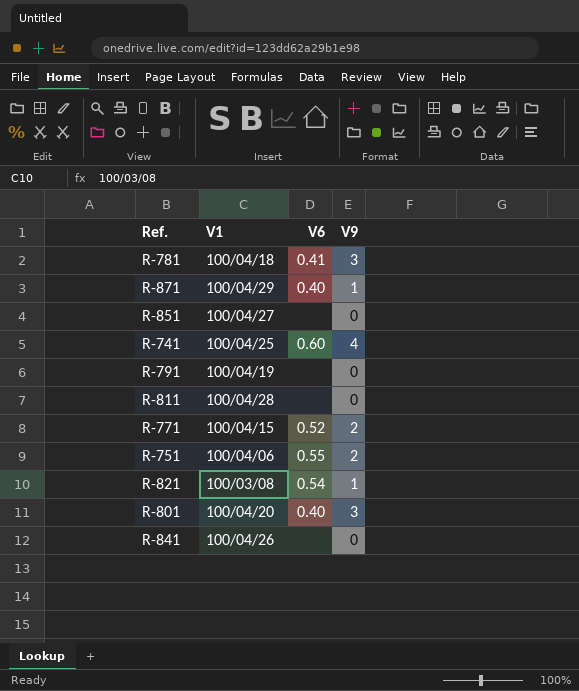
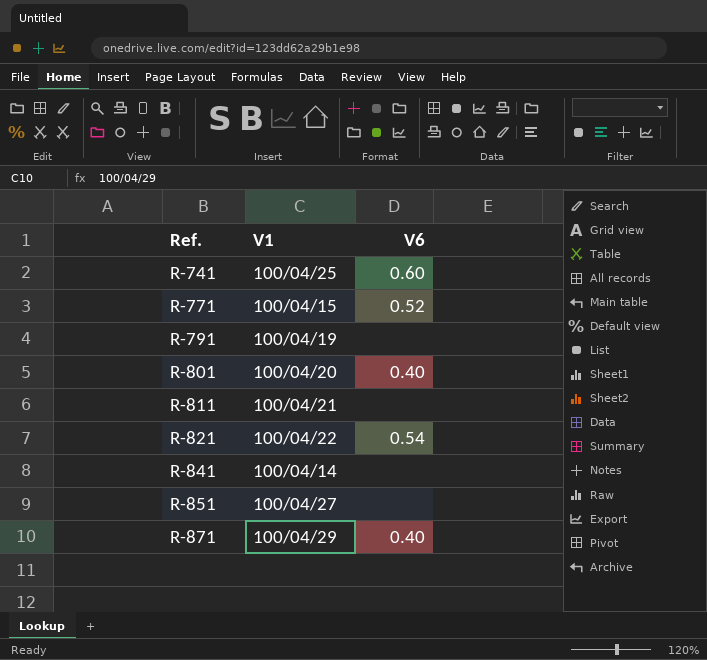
row order: none -> Ref. ascending
column V9 | position: 4 -> none
row R-781: 100/04/18 | 0.41 | 3 -> none
row R-751: 100/04/06 | 0.55 | 2 -> none
R-811 | V1: 100/04/28 -> 100/04/21
R-821 | V1: 100/03/08 -> 100/04/22
R-841 | V1: 100/04/26 -> 100/04/14

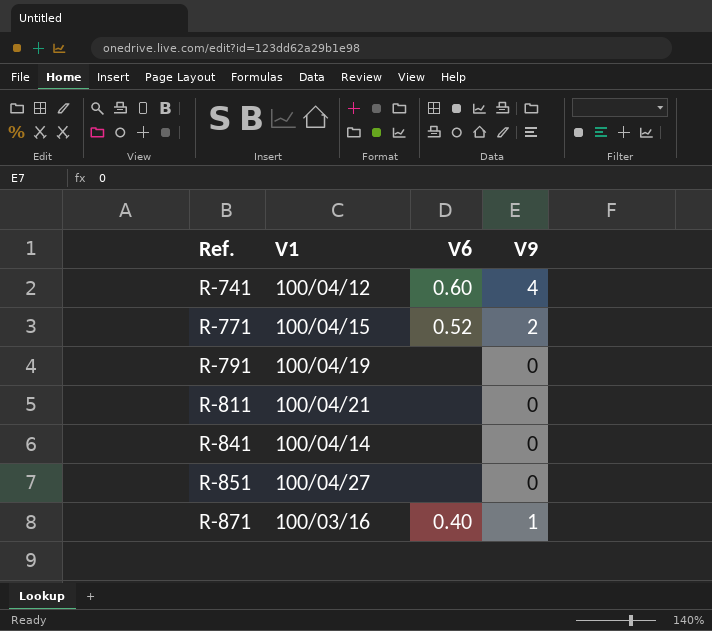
column V9 | position: none -> 4
row R-801: 100/04/20 | 0.40 -> none
row R-821: 100/04/22 | 0.54 -> none
R-741 | V1: 100/04/25 -> 100/04/12
R-871 | V1: 100/04/29 -> 100/03/16

